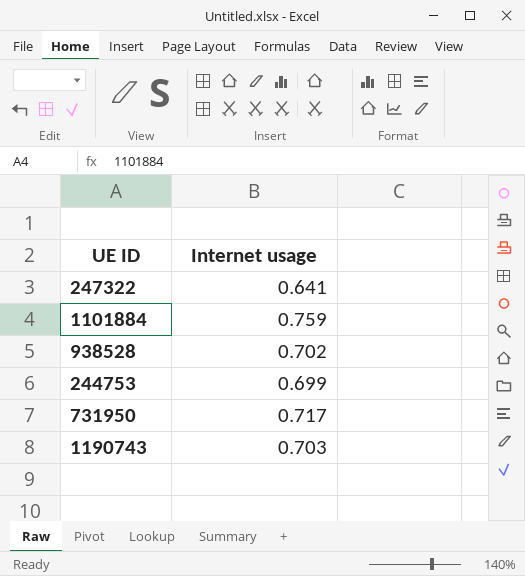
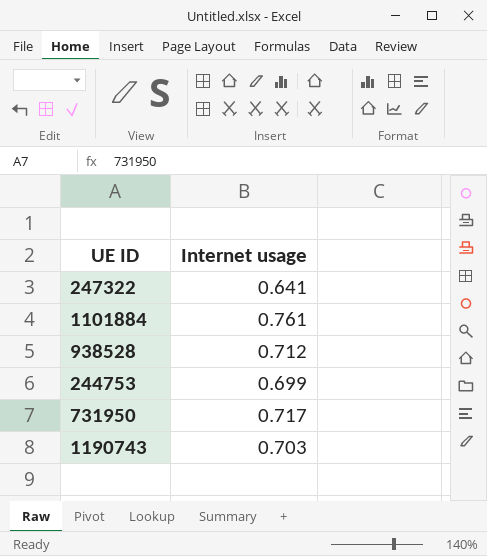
1101884 | Internet usage: 0.759 -> 0.761
938528 | Internet usage: 0.702 -> 0.712

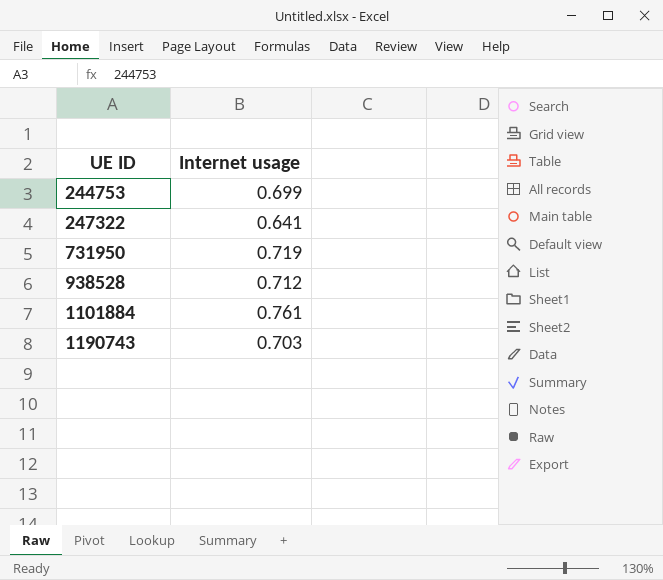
row order: none -> UE ID ascending
731950 | Internet usage: 0.717 -> 0.719

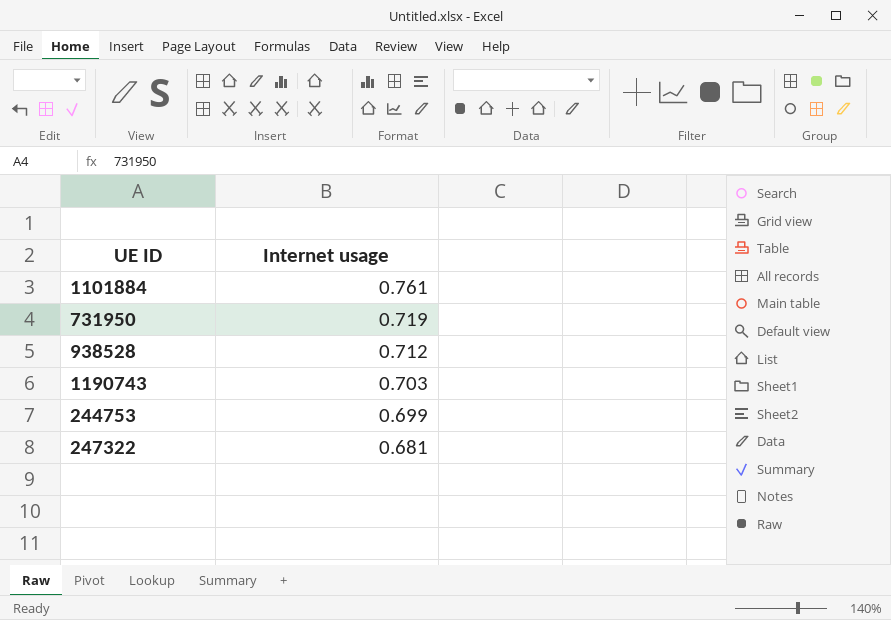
row order: UE ID ascending -> Internet usage descending
247322 | Internet usage: 0.641 -> 0.681

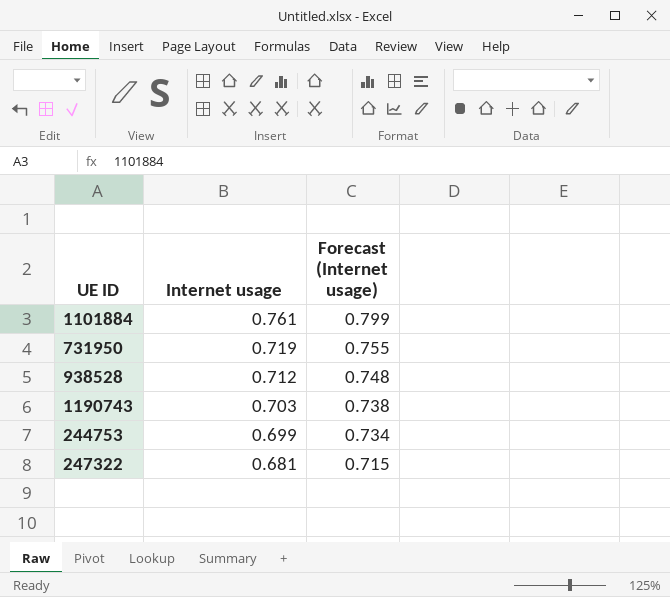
column Forecast (Internet usage) | formula: none -> [Internet usage] * 1.05

